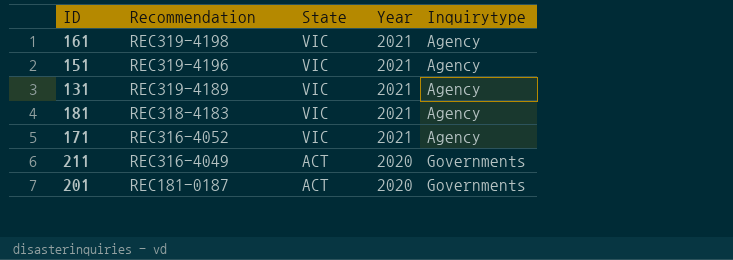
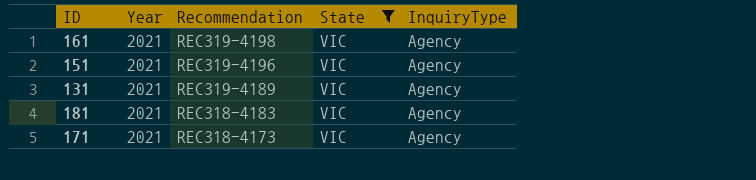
filter: none -> State = VIC
column Year | position: 4 -> 2
column name: Inquirytype -> InquiryType
171 | Recommendation: REC316-4052 -> REC318-4173

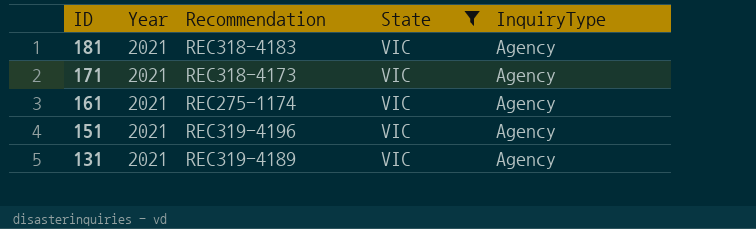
row order: Recommendation descending -> ID descending
161 | Recommendation: REC319-4198 -> REC275-1174

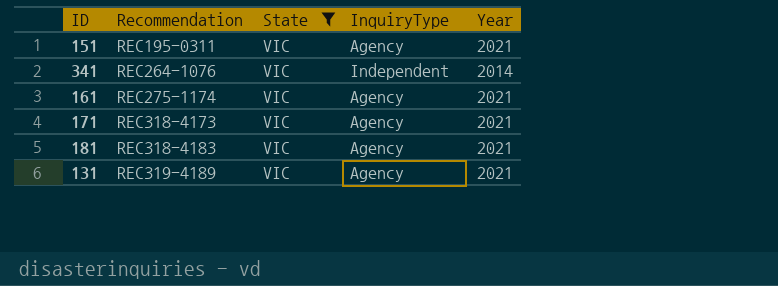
row order: ID descending -> Recommendation ascending
column Year | position: 2 -> 5
151 | Recommendation: REC319-4196 -> REC195-0311
row 341: none -> REC264-1076 | VIC | Independent | 2014

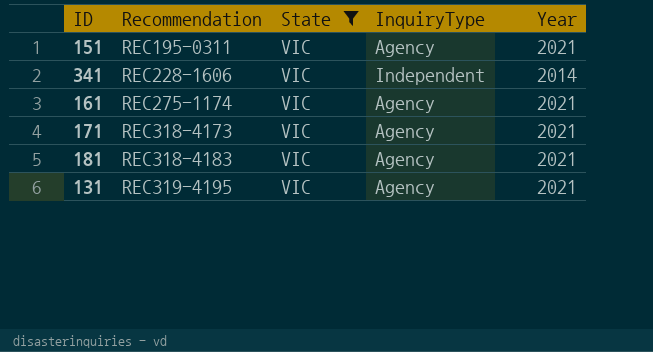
341 | Recommendation: REC264-1076 -> REC228-1606
131 | Recommendation: REC319-4189 -> REC319-4195

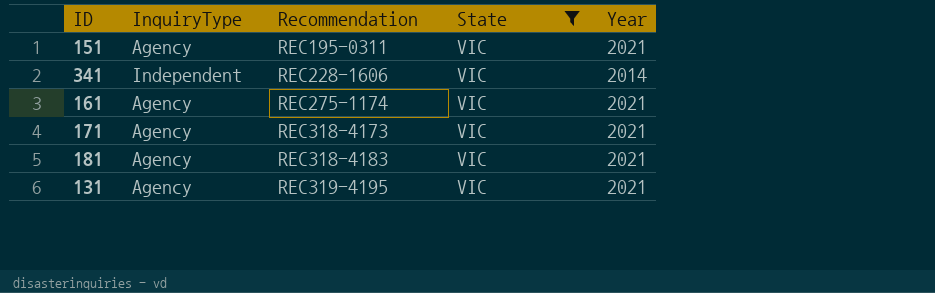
column InquiryType | position: 4 -> 2

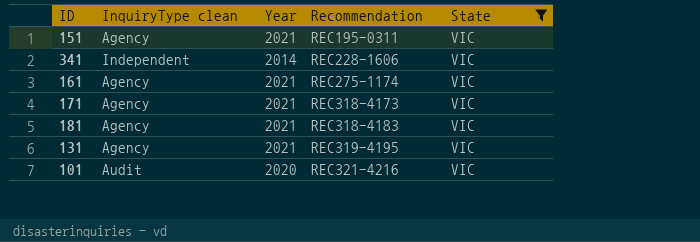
column name: InquiryType -> InquiryType clean
column Year | position: 5 -> 3
row 101: none -> Audit | 2020 | REC321-4216 | VIC

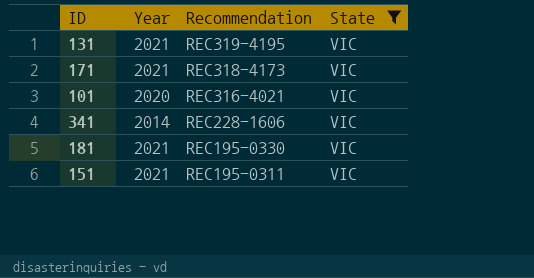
row order: Recommendation ascending -> Recommendation descending
column InquiryType clean | position: 2 -> none
row 161: Agency | 2021 | REC275-1174 | VIC -> none
101 | Recommendation: REC321-4216 -> REC316-4021
181 | Recommendation: REC318-4183 -> REC195-0330

